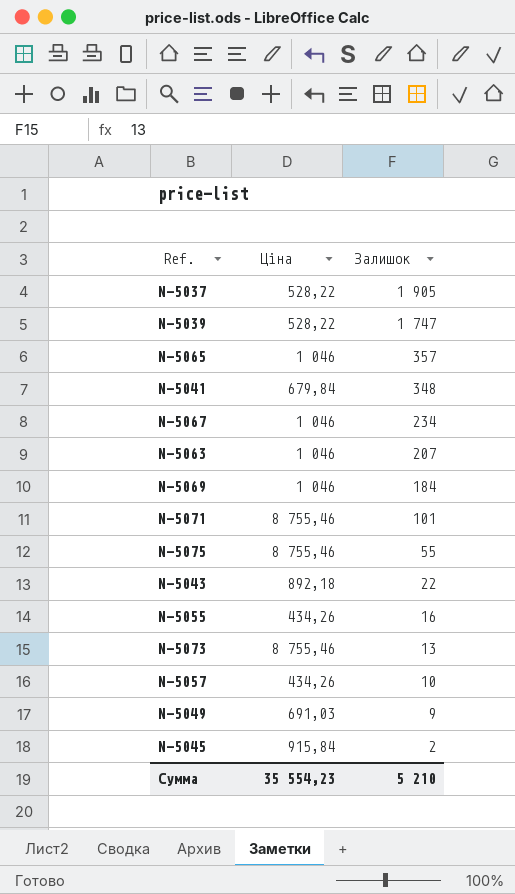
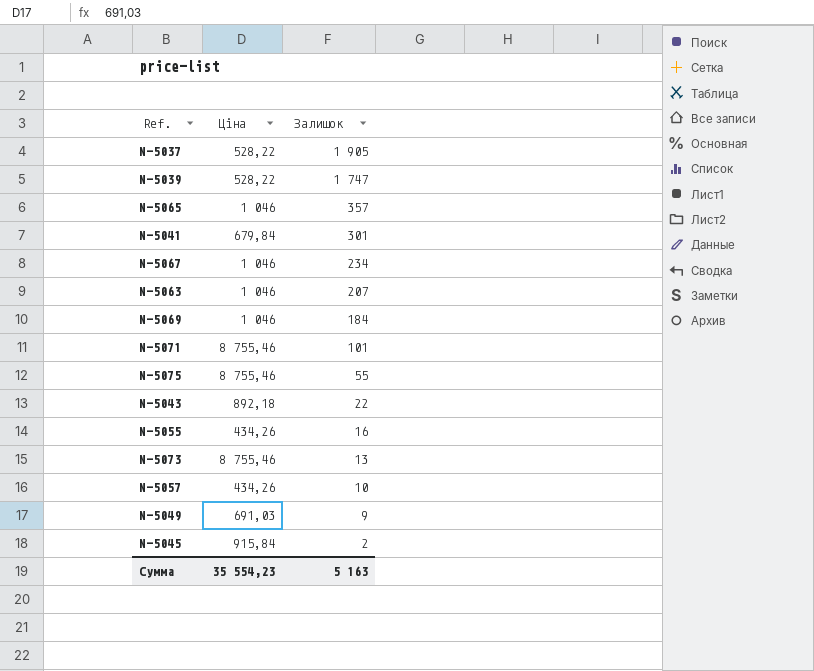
N-5041 | Залишок: 348 -> 301
Сумма | Залишок: 5 210 -> 5 163

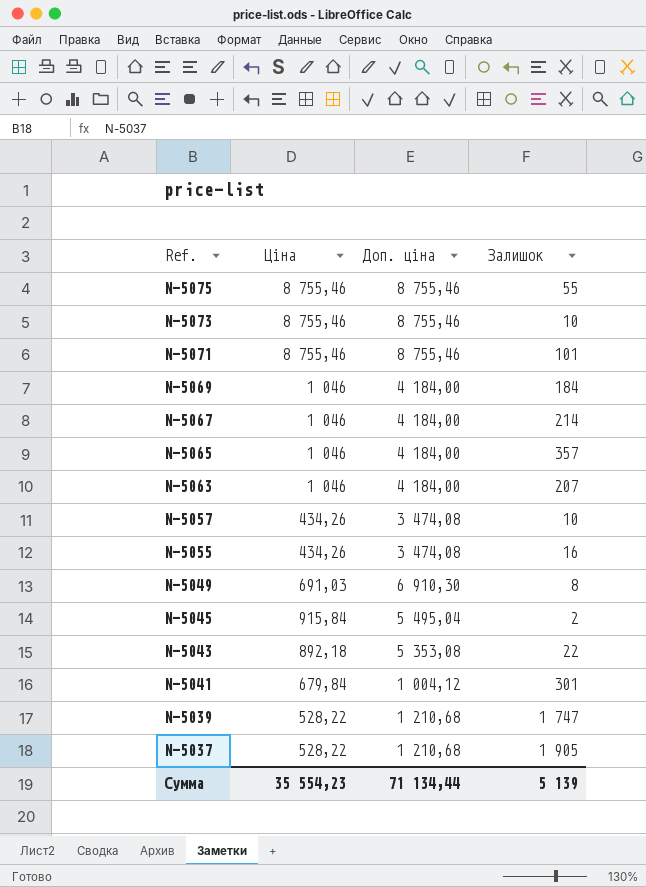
row order: Залишок descending -> Ref. descending
column Доп. ціна | position: none -> 3
N-5073 | Залишок: 13 -> 10
N-5067 | Залишок: 234 -> 214
N-5049 | Залишок: 9 -> 8
Сумма | Залишок: 5 163 -> 5 139

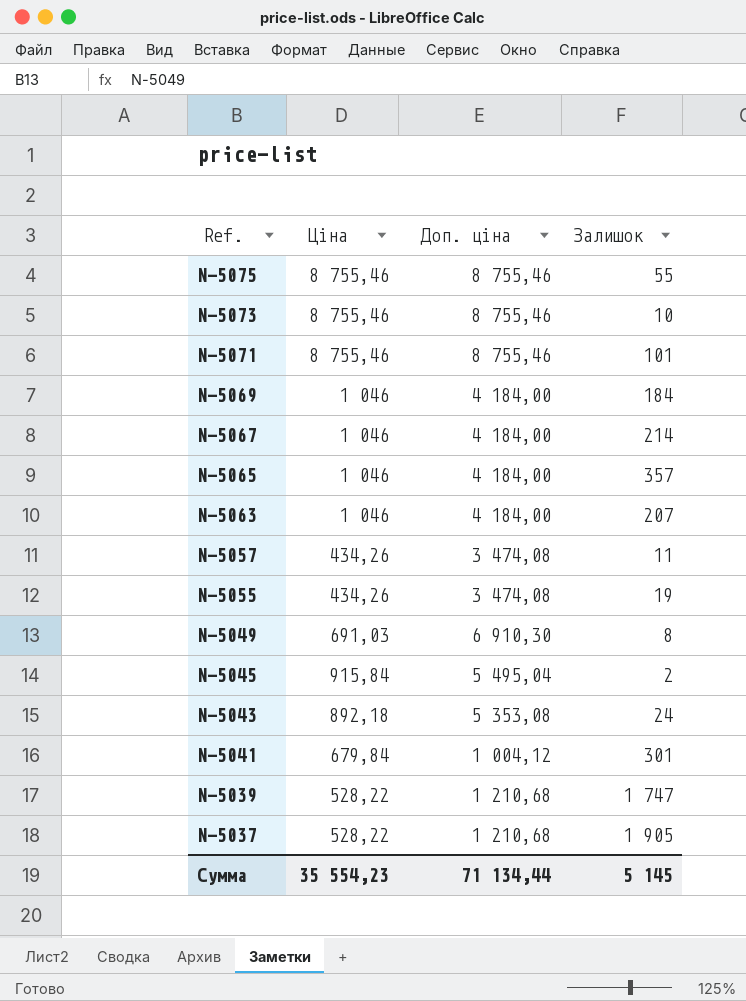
N-5057 | Залишок: 10 -> 11
N-5055 | Залишок: 16 -> 19
N-5043 | Залишок: 22 -> 24
Сумма | Залишок: 5 139 -> 5 145

